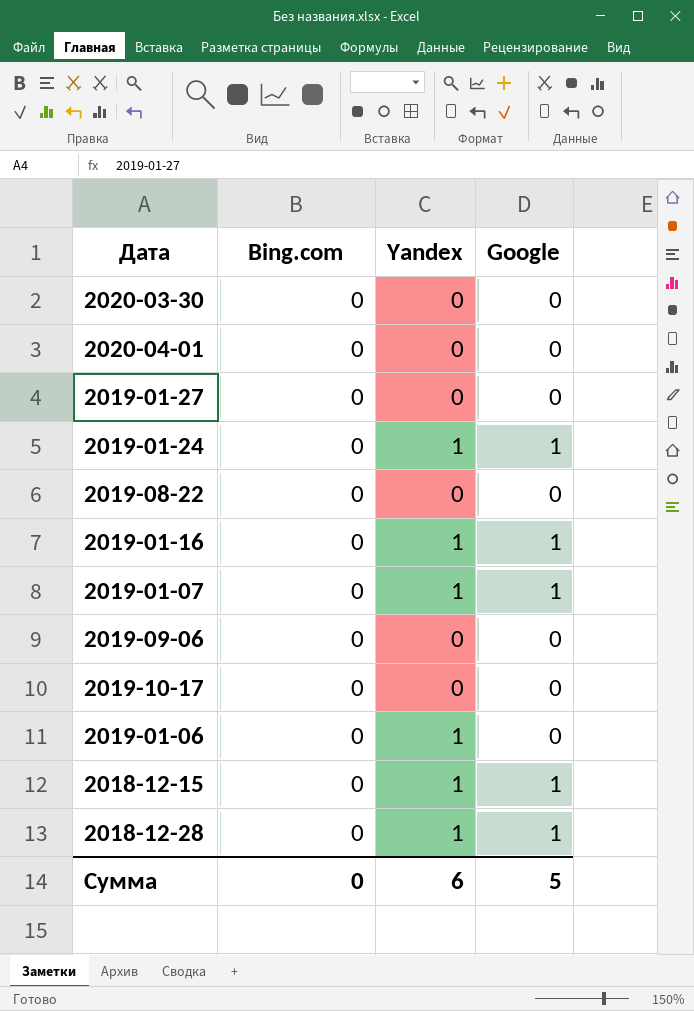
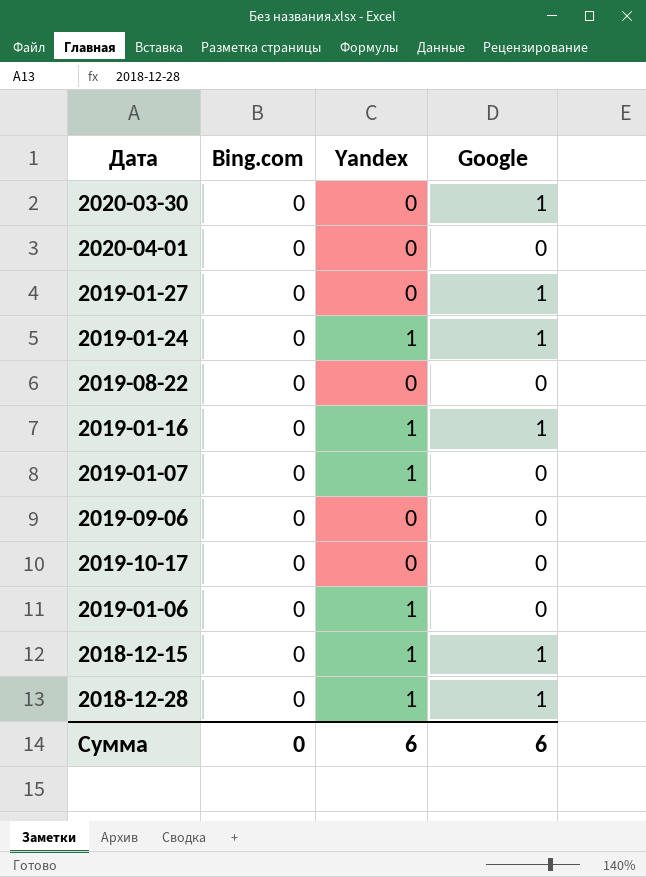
2020-03-30 | Google: 0 -> 1
2019-01-27 | Google: 0 -> 1
2019-01-07 | Google: 1 -> 0
Сумма | Google: 5 -> 6

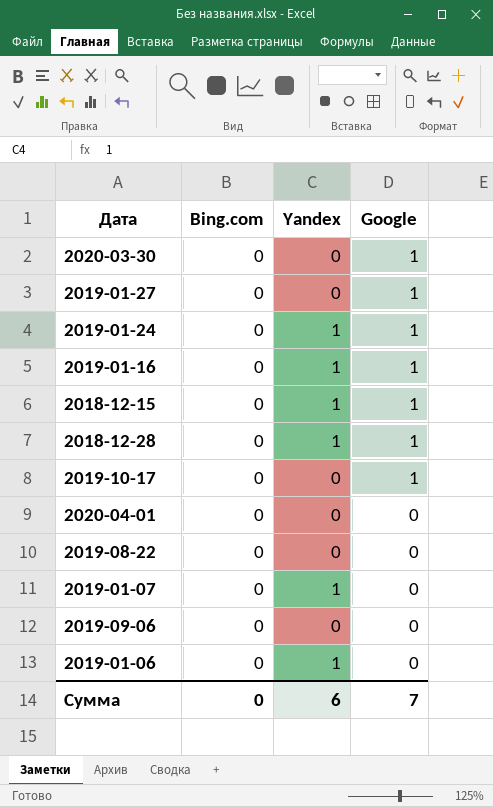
row order: none -> Google descending
2019-10-17 | Google: 0 -> 1
Сумма | Google: 6 -> 7

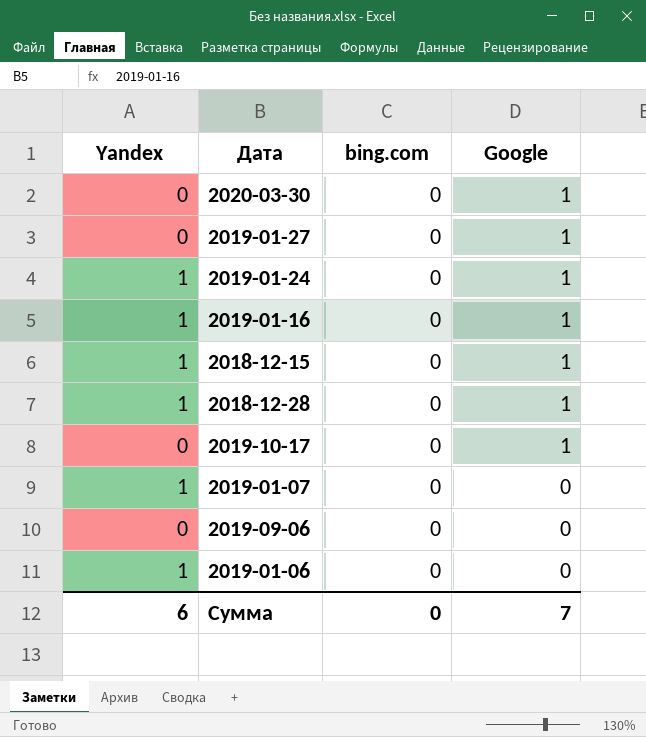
column Yandex | position: 3 -> 1
column name: Bing.com -> bing.com
row 2020-04-01: 0 | 0 | 0 -> none
row 2019-08-22: 0 | 0 | 0 -> none

